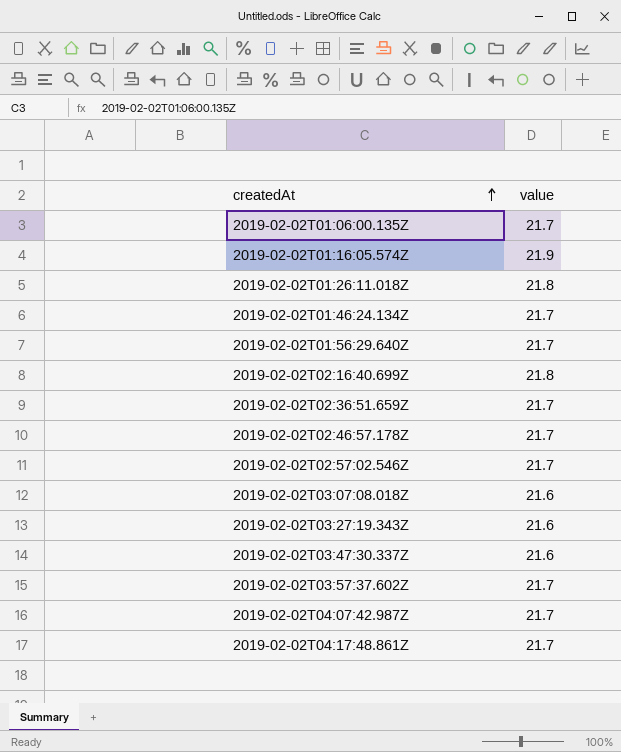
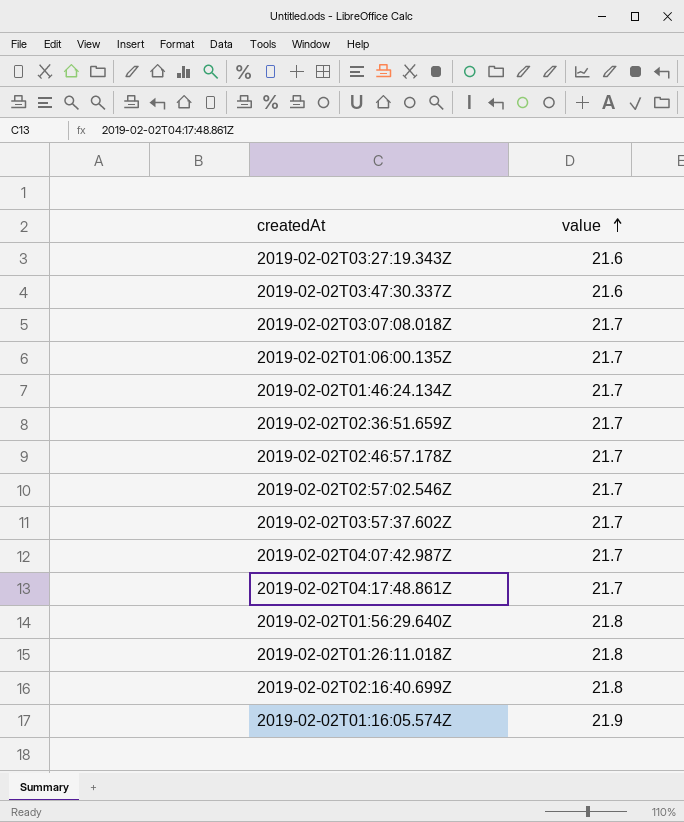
row order: createdAt ascending -> value ascending
2019-02-02T03:07:08.018Z | value: 21.6 -> 21.7
2019-02-02T01:56:29.640Z | value: 21.7 -> 21.8

